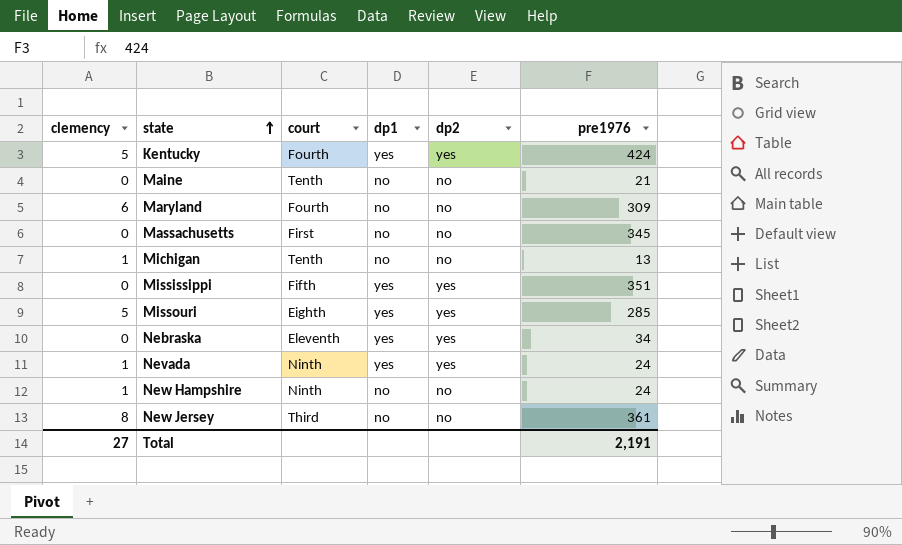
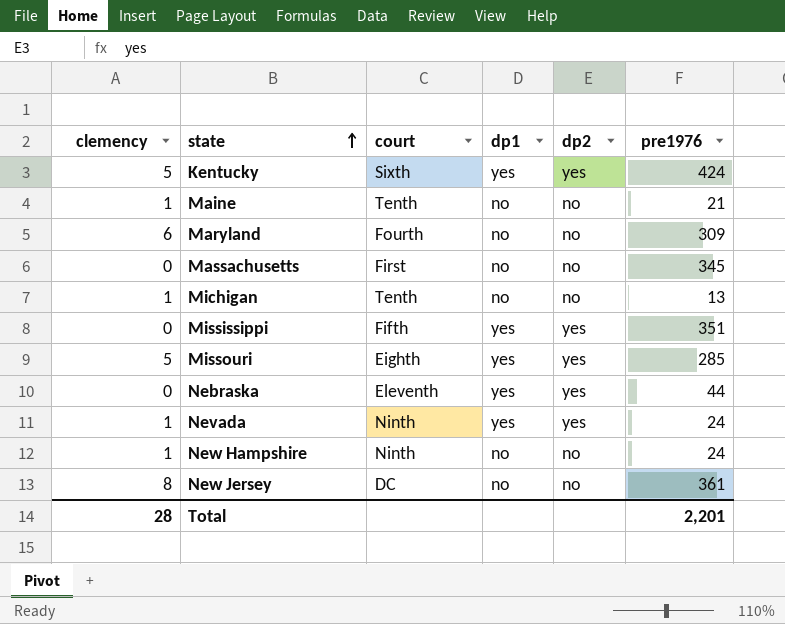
Kentucky | court: Fourth -> Sixth
Maine | clemency: 0 -> 1
Nebraska | pre1976: 34 -> 44
New Jersey | court: Third -> DC
Total | clemency: 27 -> 28
Total | pre1976: 2,191 -> 2,201

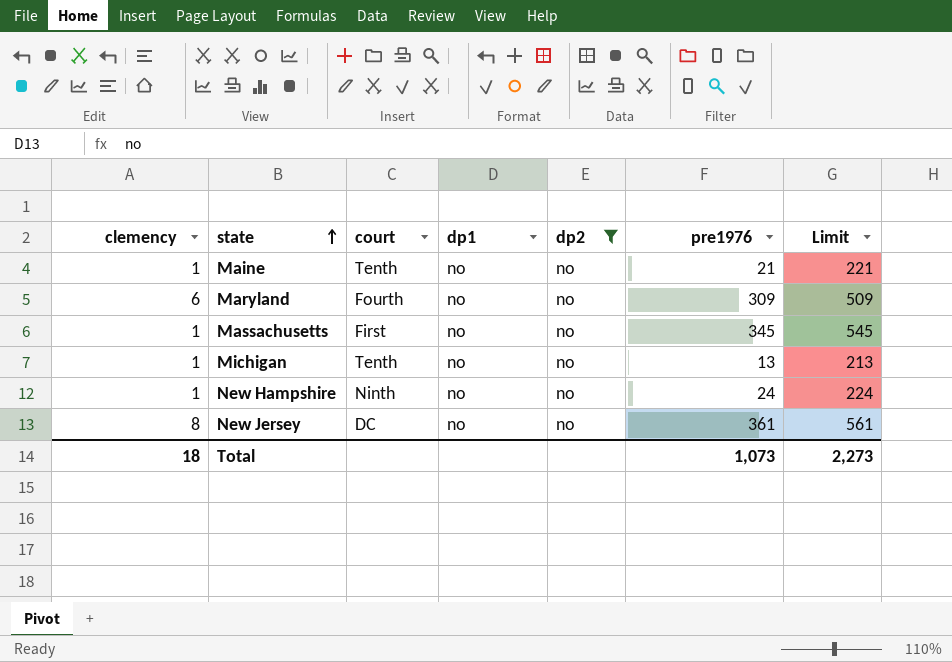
filter: none -> dp2 = no
column Limit | formula: none -> [pre1976] + 200
Massachusetts | clemency: 0 -> 1
Total | clemency: 28 -> 18
Total | pre1976: 2,201 -> 1,073

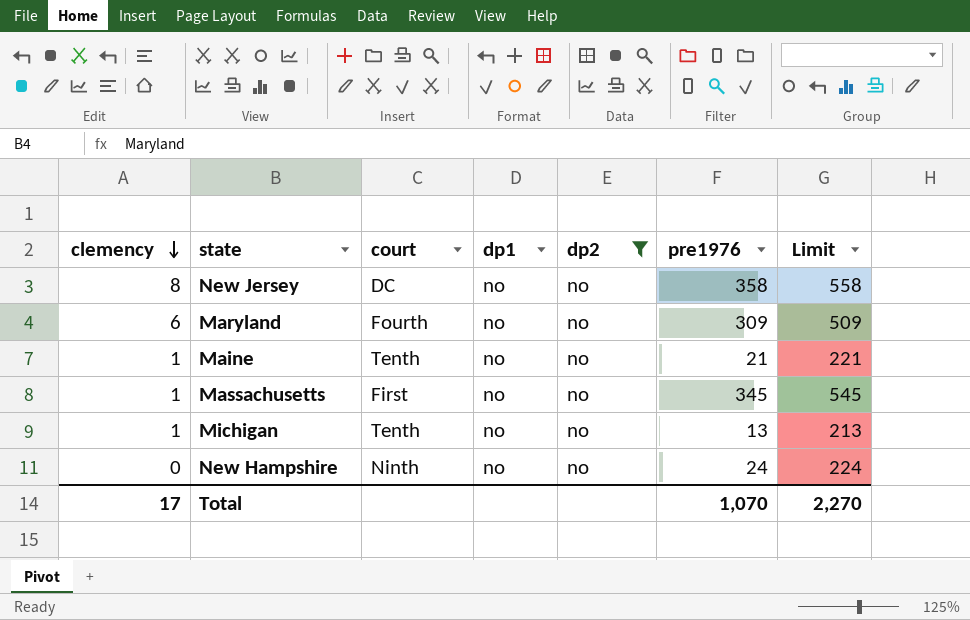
row order: state ascending -> clemency descending
New Jersey | pre1976: 361 -> 358
New Jersey | Limit: 561 -> 558
New Hampshire | clemency: 1 -> 0
Total | clemency: 18 -> 17
Total | pre1976: 1,073 -> 1,070
Total | Limit: 2,273 -> 2,270

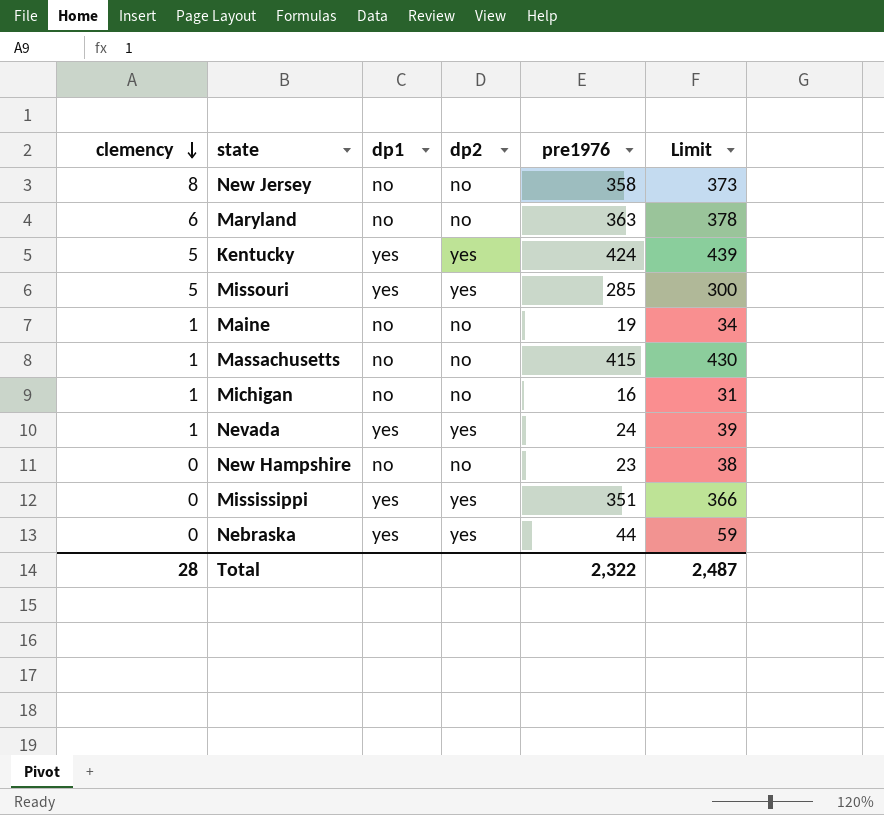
filter: dp2 = no -> none
column court | position: 3 -> none
column Limit | formula: [pre1976] + 200 -> [pre1976] + 15
Maryland | pre1976: 309 -> 363
Maine | pre1976: 21 -> 19
Massachusetts | pre1976: 345 -> 415
Michigan | pre1976: 13 -> 16
New Hampshire | pre1976: 24 -> 23
Total | clemency: 17 -> 28
Total | pre1976: 1,070 -> 2,322
Total | Limit: 2,270 -> 2,487

